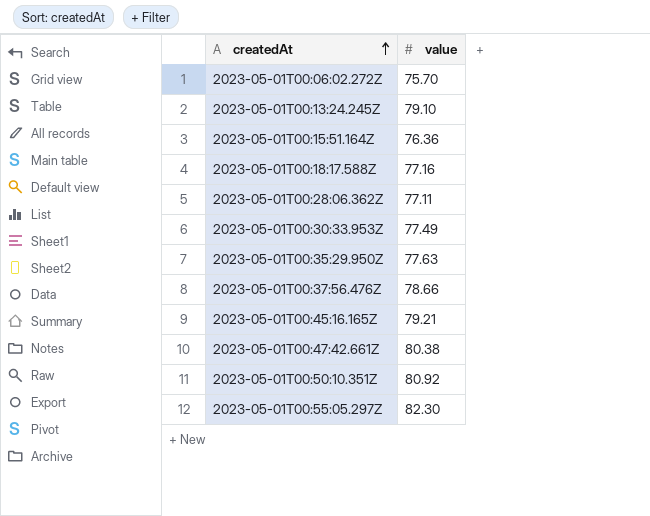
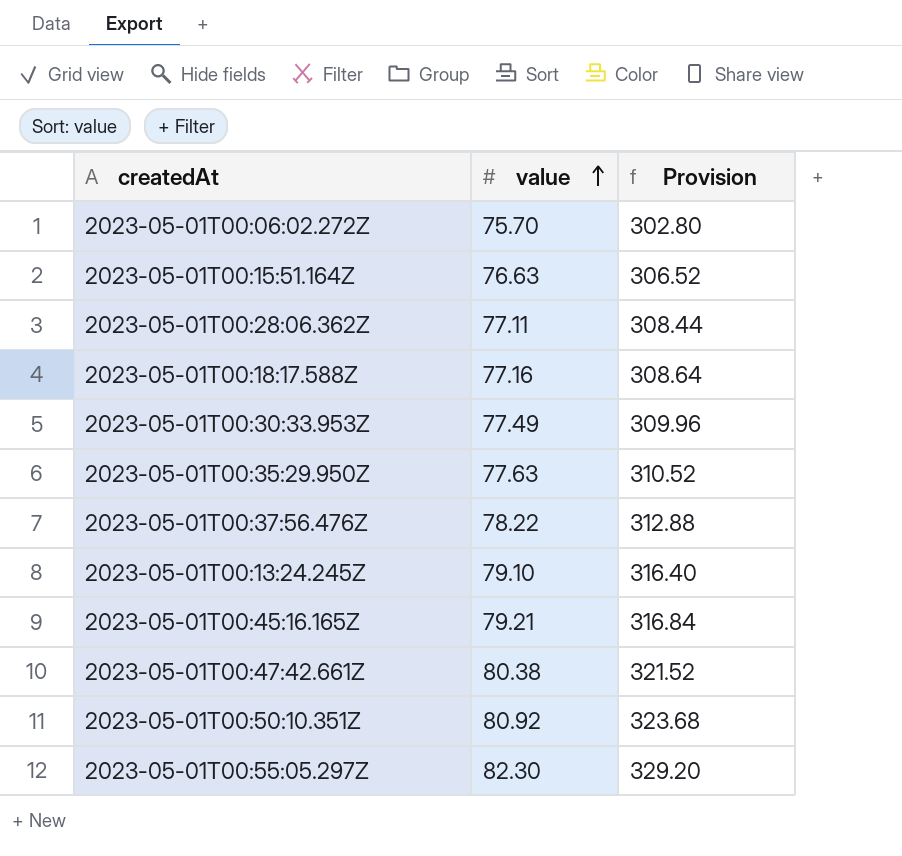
row order: createdAt ascending -> value ascending
column Provision | formula: none -> [value] * 4
2023-05-01T00:15:51.164Z | value: 76.36 -> 76.63
2023-05-01T00:37:56.476Z | value: 78.66 -> 78.22

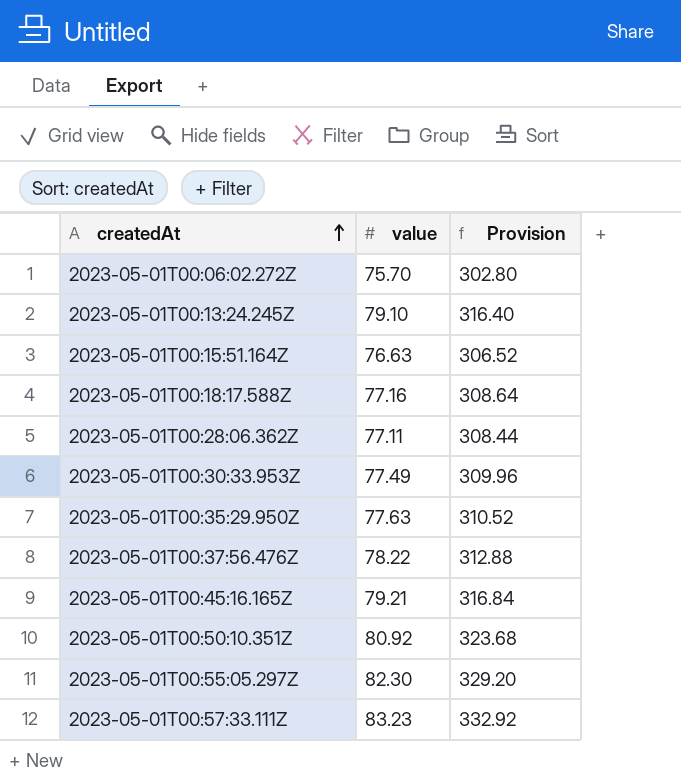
row order: value ascending -> createdAt ascending
row 2023-05-01T00:47:42.661Z: 80.38 | 321.52 -> none
row 2023-05-01T00:57:33.111Z: none -> 83.23 | 332.92

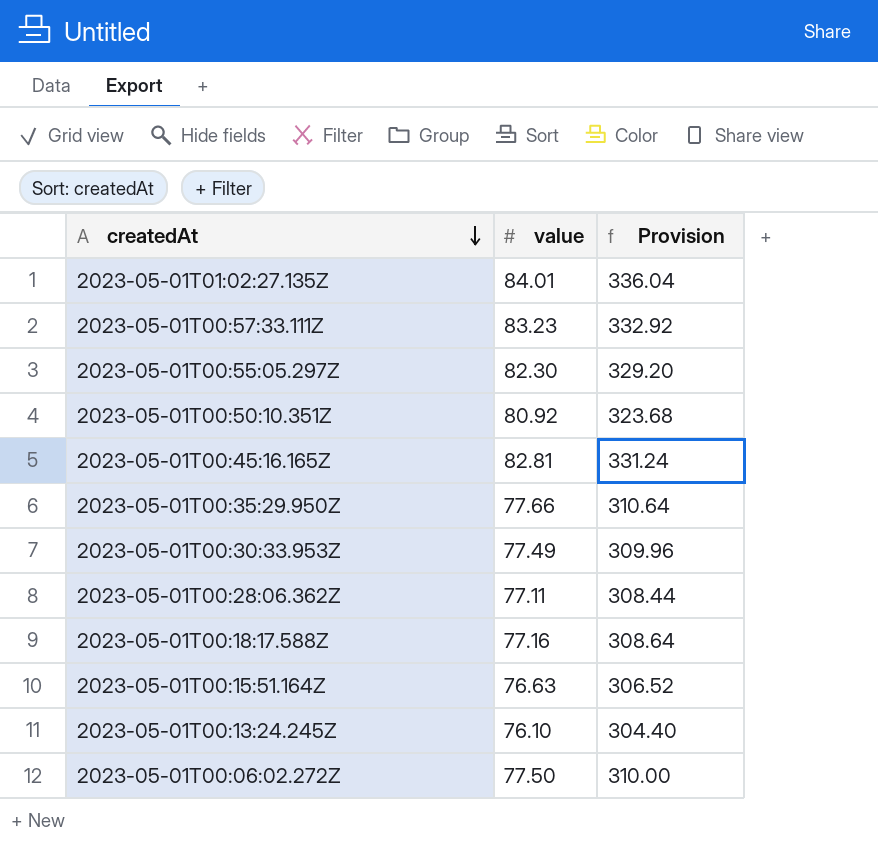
row order: createdAt ascending -> createdAt descending
row 2023-05-01T00:37:56.476Z: 78.22 | 312.88 -> none
row 2023-05-01T01:02:27.135Z: none -> 84.01 | 336.04
2023-05-01T00:45:16.165Z | value: 79.21 -> 82.81
2023-05-01T00:45:16.165Z | Provision: 316.84 -> 331.24
2023-05-01T00:35:29.950Z | value: 77.63 -> 77.66
2023-05-01T00:35:29.950Z | Provision: 310.52 -> 310.64
2023-05-01T00:13:24.245Z | value: 79.10 -> 76.10
2023-05-01T00:13:24.245Z | Provision: 316.40 -> 304.40
2023-05-01T00:06:02.272Z | value: 75.70 -> 77.50
2023-05-01T00:06:02.272Z | Provision: 302.80 -> 310.00

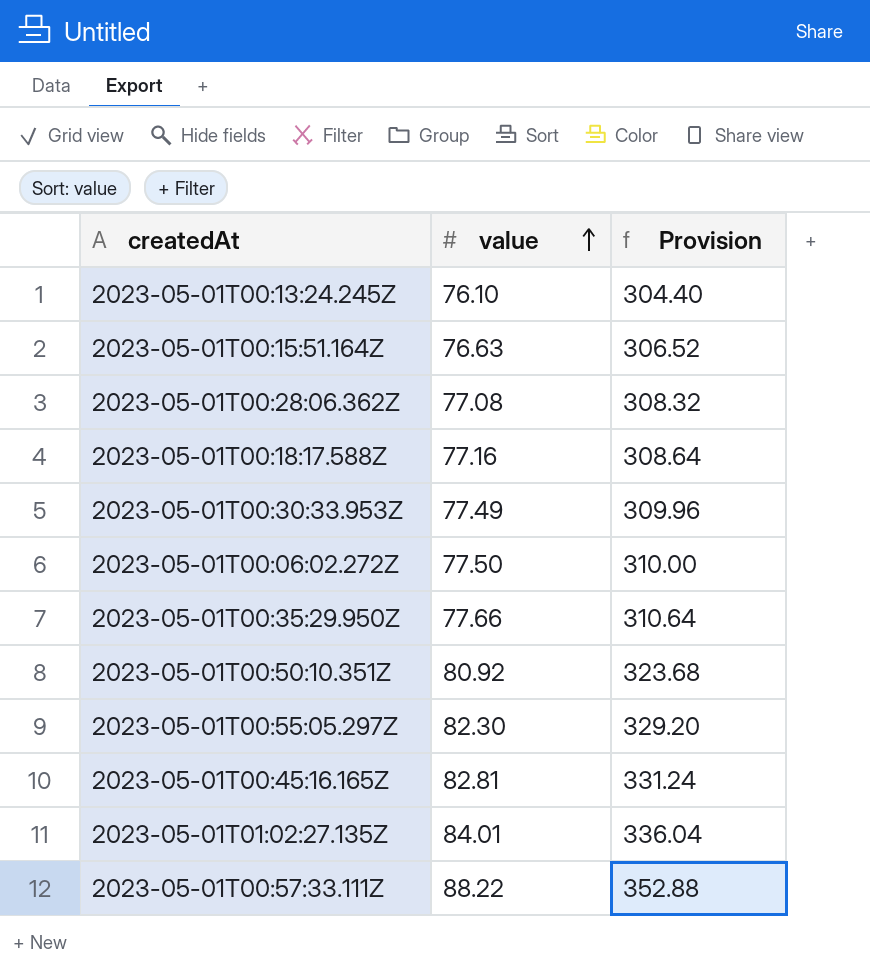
row order: createdAt descending -> value ascending
2023-05-01T00:28:06.362Z | value: 77.11 -> 77.08
2023-05-01T00:28:06.362Z | Provision: 308.44 -> 308.32
2023-05-01T00:57:33.111Z | value: 83.23 -> 88.22
2023-05-01T00:57:33.111Z | Provision: 332.92 -> 352.88

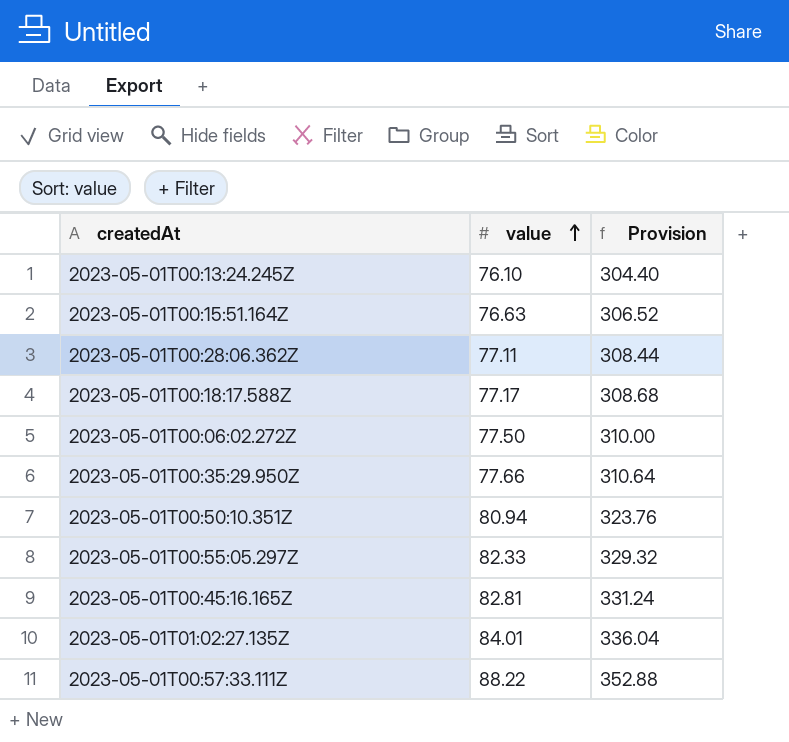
row 2023-05-01T00:30:33.953Z: 77.49 | 309.96 -> none
2023-05-01T00:28:06.362Z | value: 77.08 -> 77.11
2023-05-01T00:28:06.362Z | Provision: 308.32 -> 308.44
2023-05-01T00:18:17.588Z | value: 77.16 -> 77.17
2023-05-01T00:18:17.588Z | Provision: 308.64 -> 308.68
2023-05-01T00:50:10.351Z | value: 80.92 -> 80.94
2023-05-01T00:50:10.351Z | Provision: 323.68 -> 323.76
2023-05-01T00:55:05.297Z | value: 82.30 -> 82.33
2023-05-01T00:55:05.297Z | Provision: 329.20 -> 329.32

